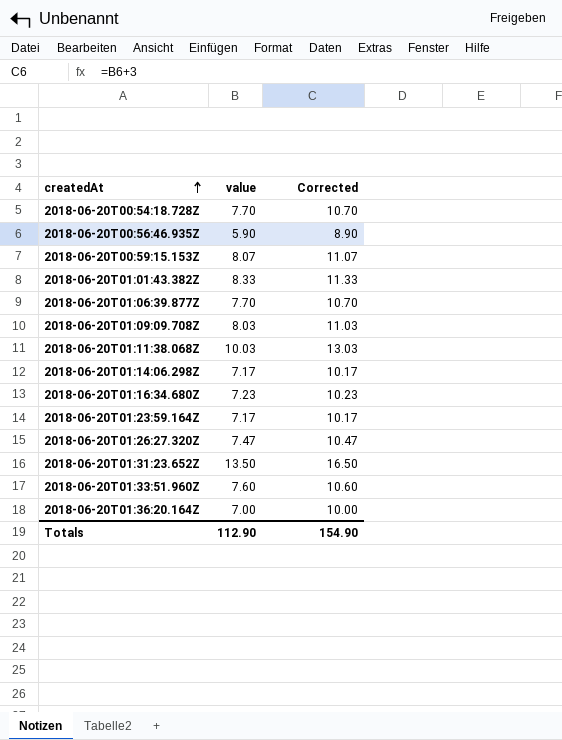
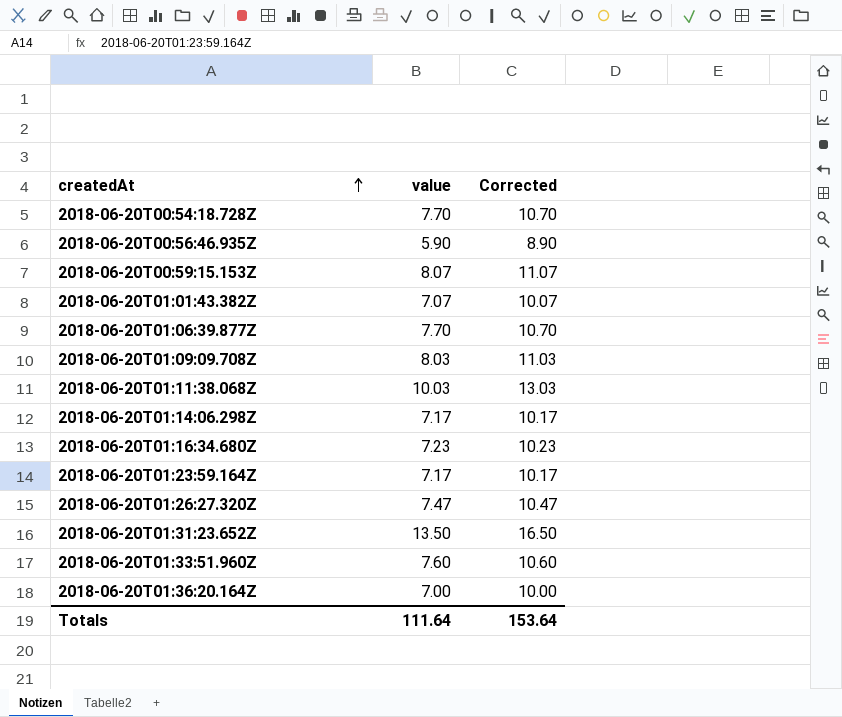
2018-06-20T01:01:43.382Z | value: 8.33 -> 7.07
2018-06-20T01:01:43.382Z | Corrected: 11.33 -> 10.07
Totals | value: 112.90 -> 111.64
Totals | Corrected: 154.90 -> 153.64

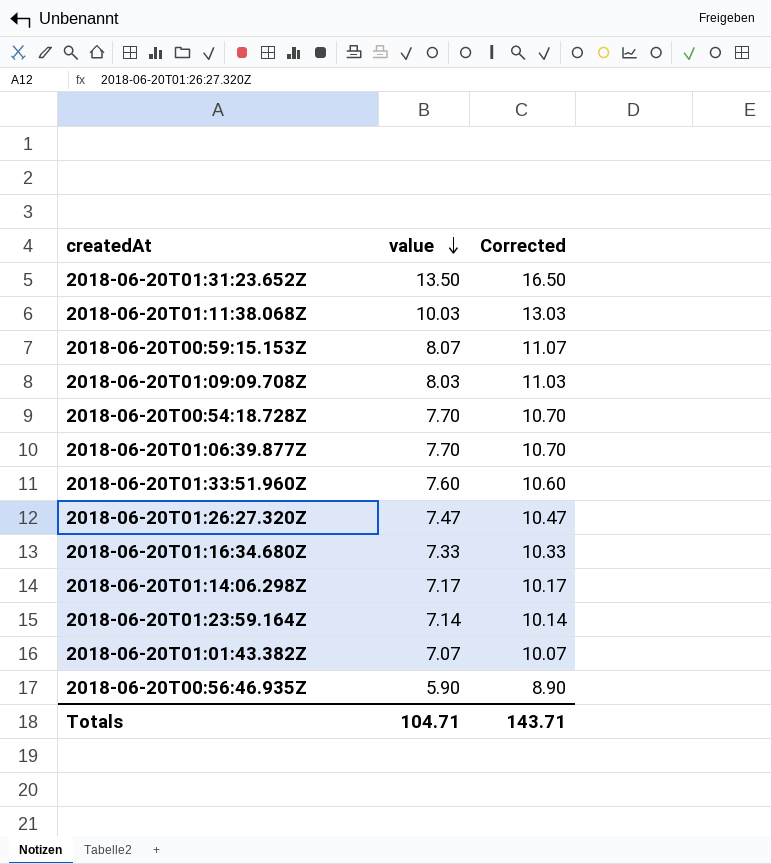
row order: createdAt ascending -> value descending
row 2018-06-20T01:36:20.164Z: 7.00 | 10.00 -> none
2018-06-20T01:16:34.680Z | value: 7.23 -> 7.33
2018-06-20T01:16:34.680Z | Corrected: 10.23 -> 10.33
2018-06-20T01:23:59.164Z | value: 7.17 -> 7.14
2018-06-20T01:23:59.164Z | Corrected: 10.17 -> 10.14
Totals | value: 111.64 -> 104.71
Totals | Corrected: 153.64 -> 143.71

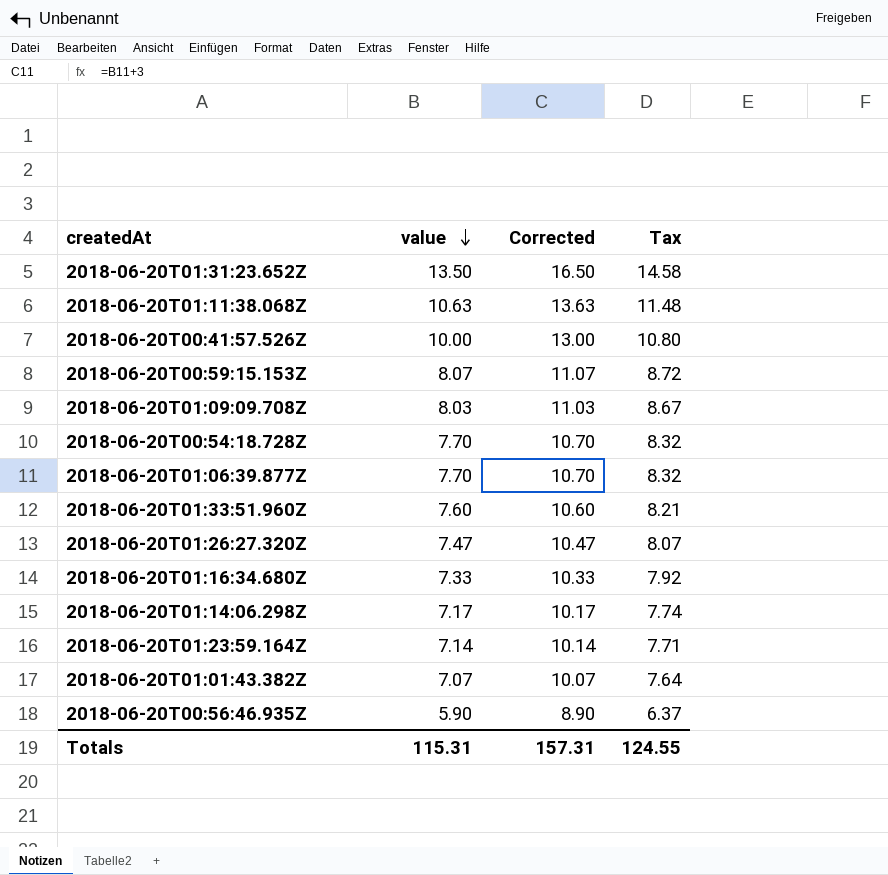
column Tax | formula: none -> [value] * 1.08
2018-06-20T01:11:38.068Z | value: 10.03 -> 10.63
2018-06-20T01:11:38.068Z | Corrected: 13.03 -> 13.63
row 2018-06-20T00:41:57.526Z: none -> 10.00 | 13.00 | 10.80
Totals | value: 104.71 -> 115.31
Totals | Corrected: 143.71 -> 157.31

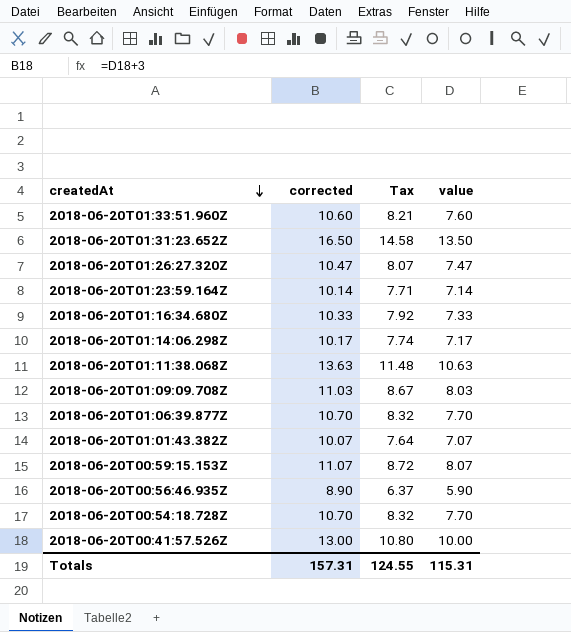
row order: value descending -> createdAt descending
column name: Corrected -> corrected
column value | position: 2 -> 4

